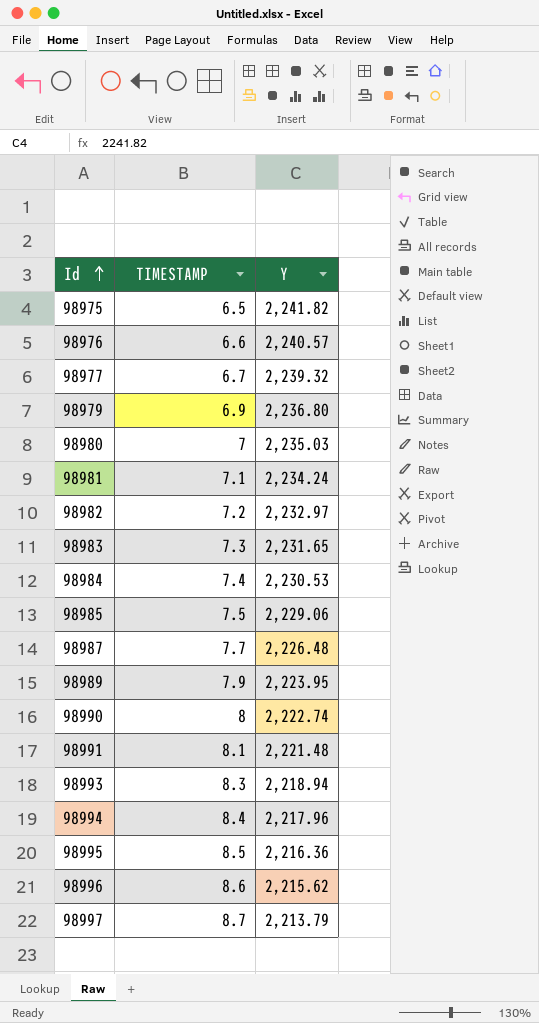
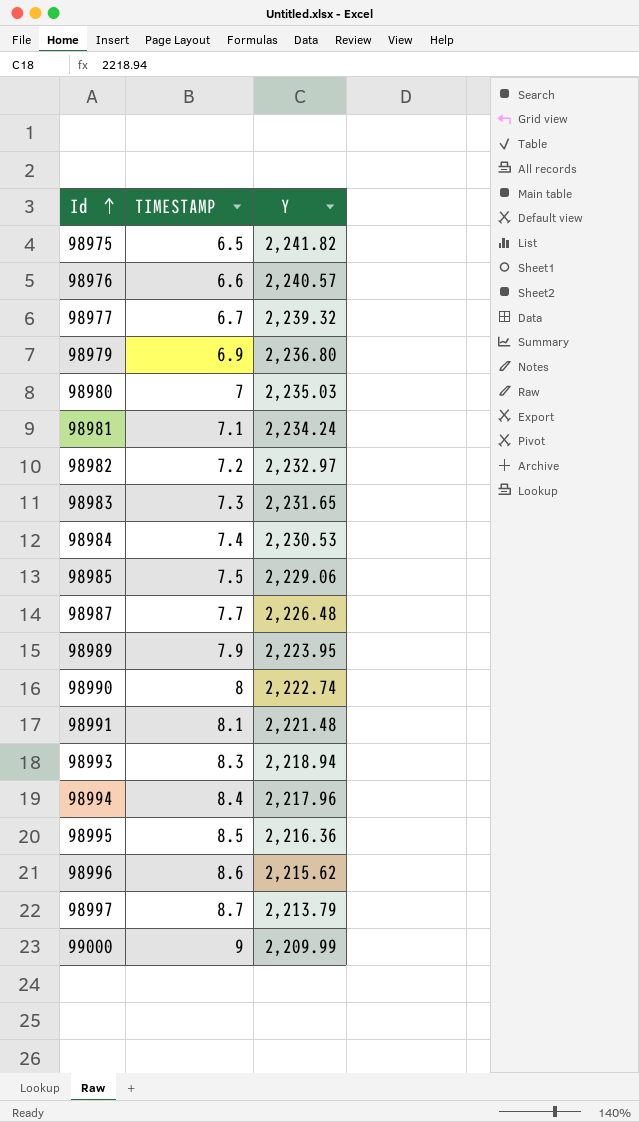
row 99000: none -> 9 | 2,209.99

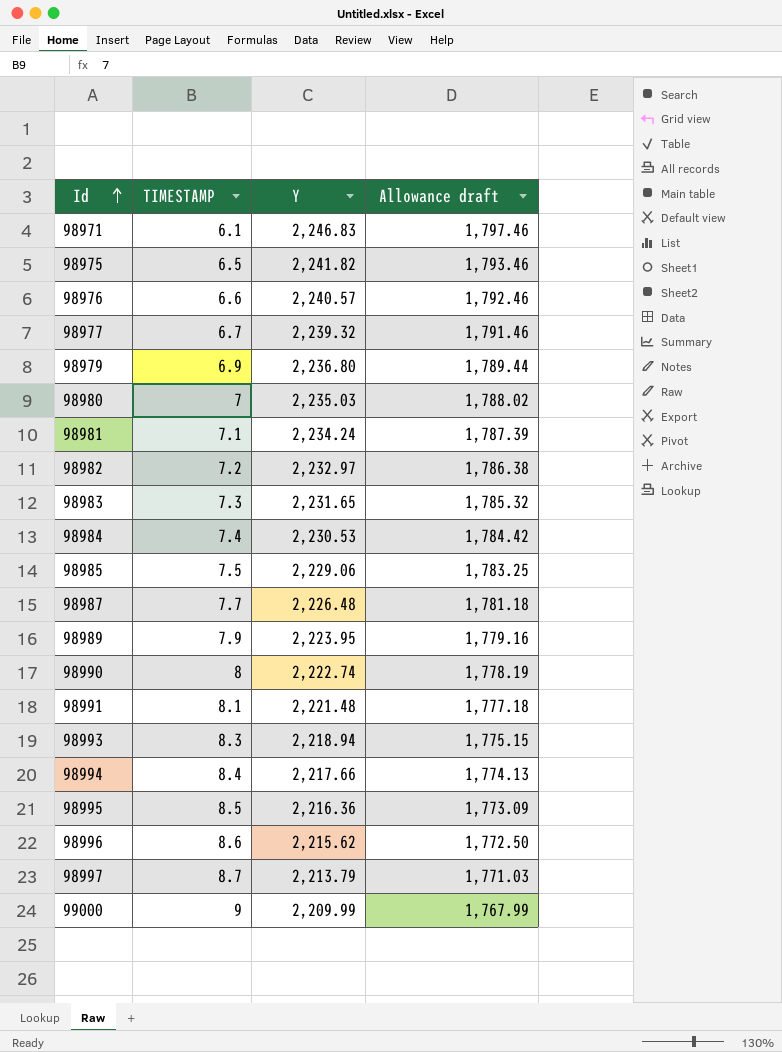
column Allowance draft | formula: none -> [Y] * 0.8
row 98971: none -> 6.1 | 2,246.83 | 1,797.46
98994 | Y: 2,217.96 -> 2,217.66

